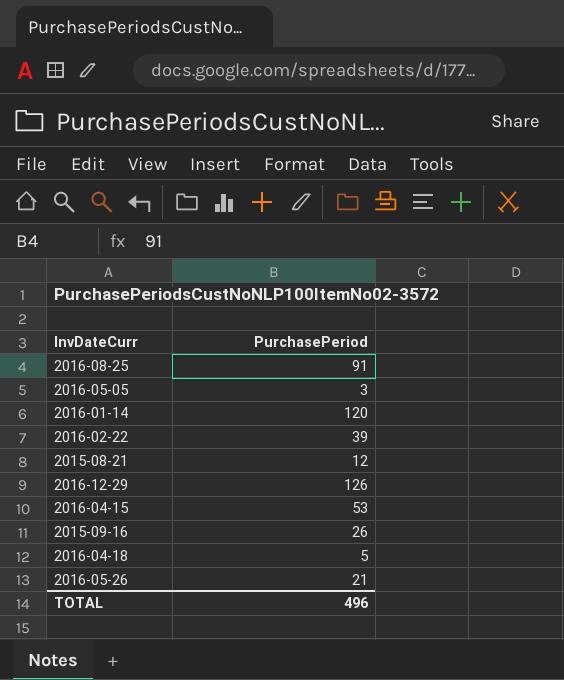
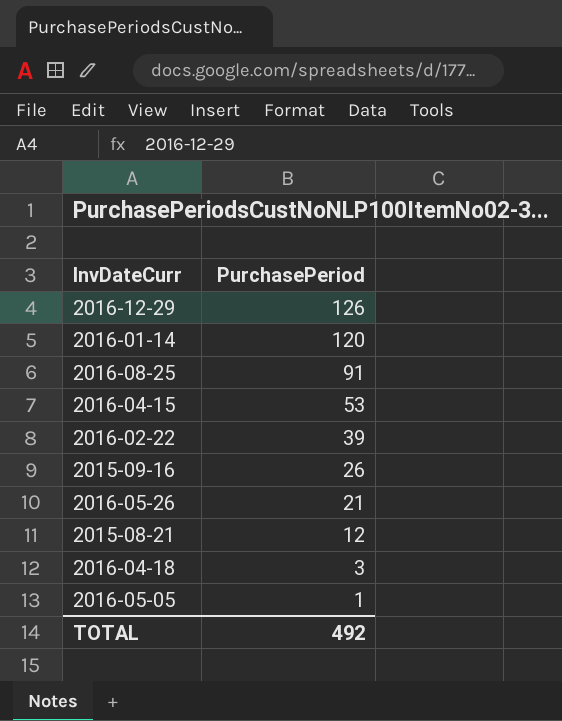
row order: none -> PurchasePeriod descending
2016-04-18 | PurchasePeriod: 5 -> 3
2016-05-05 | PurchasePeriod: 3 -> 1
TOTAL | PurchasePeriod: 496 -> 492

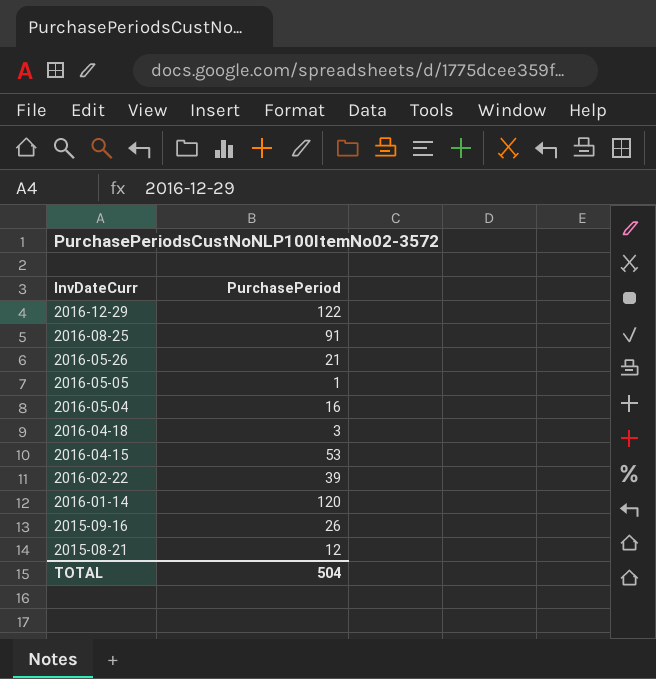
row order: PurchasePeriod descending -> InvDateCurr descending
2016-12-29 | PurchasePeriod: 126 -> 122
row 2016-05-04: none -> 16
TOTAL | PurchasePeriod: 492 -> 504

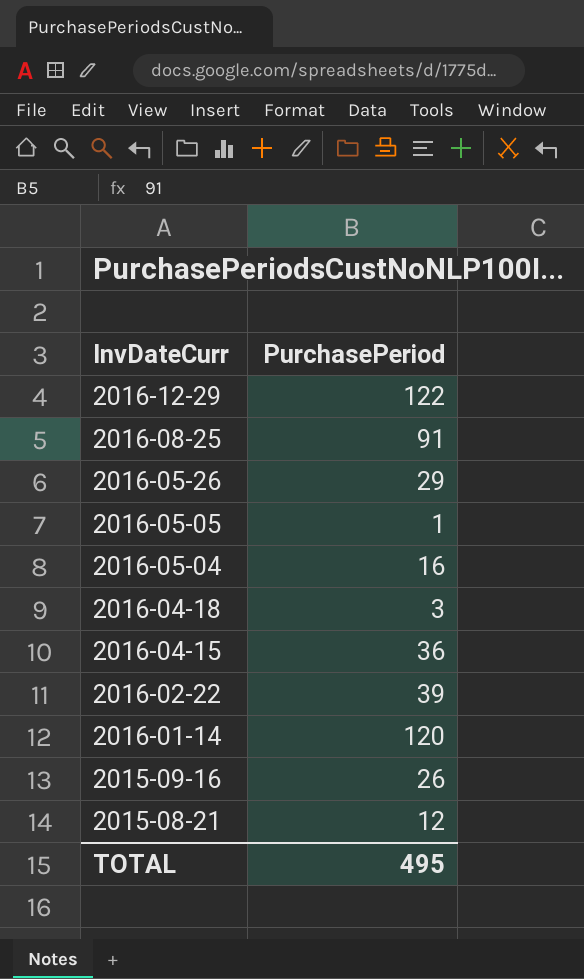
2016-05-26 | PurchasePeriod: 21 -> 29
2016-04-15 | PurchasePeriod: 53 -> 36
TOTAL | PurchasePeriod: 504 -> 495

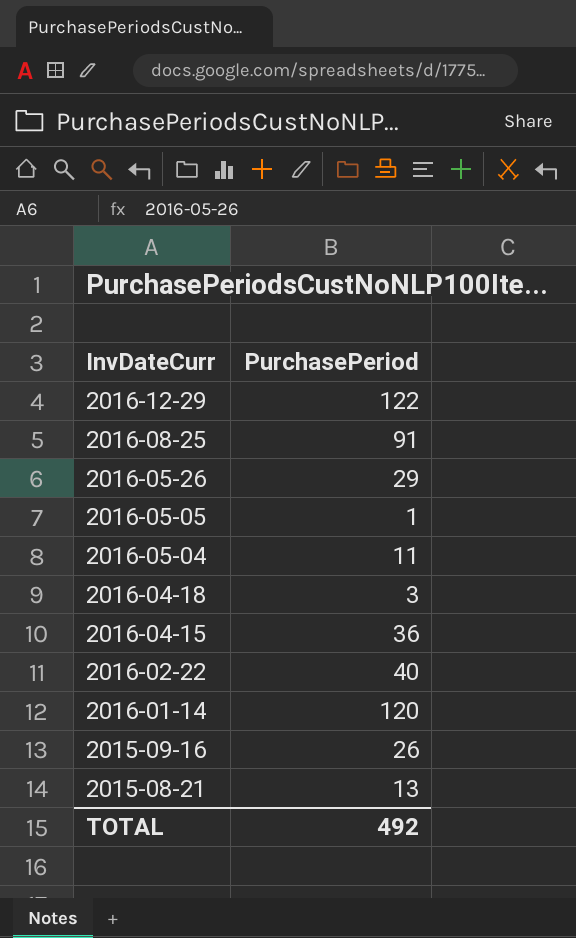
2016-05-04 | PurchasePeriod: 16 -> 11
2016-02-22 | PurchasePeriod: 39 -> 40
2015-08-21 | PurchasePeriod: 12 -> 13
TOTAL | PurchasePeriod: 495 -> 492

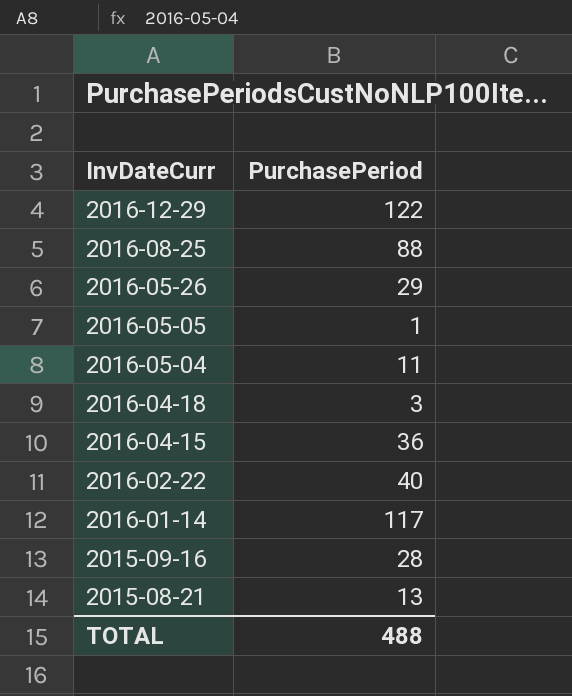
2016-08-25 | PurchasePeriod: 91 -> 88
2016-01-14 | PurchasePeriod: 120 -> 117
2015-09-16 | PurchasePeriod: 26 -> 28
TOTAL | PurchasePeriod: 492 -> 488

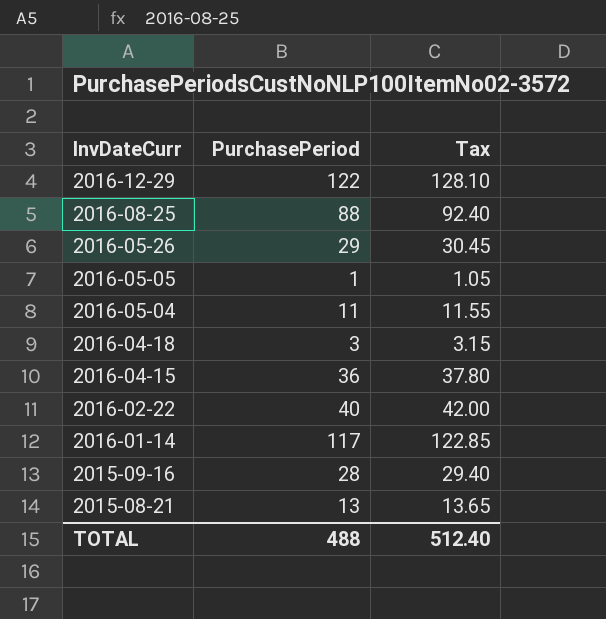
column Tax | formula: none -> [PurchasePeriod] * 1.05

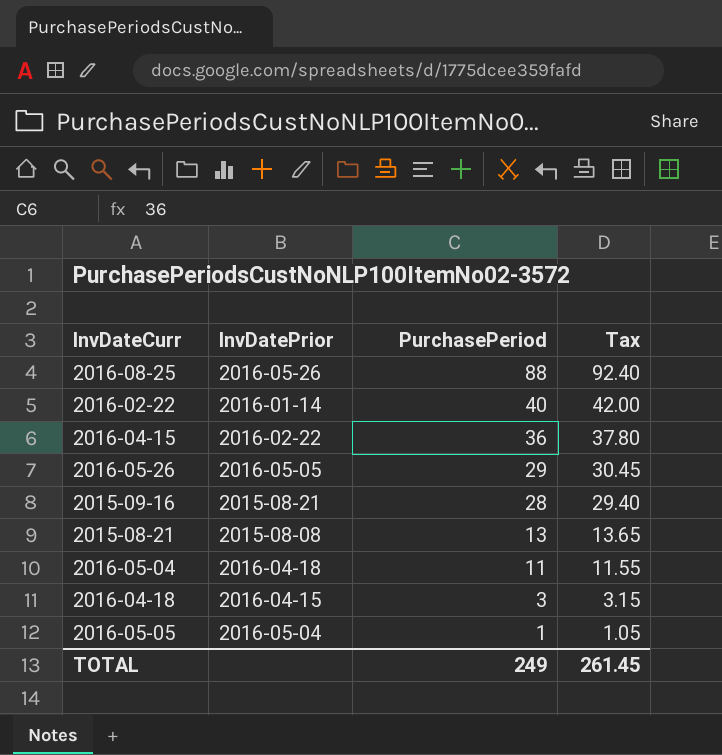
row order: InvDateCurr descending -> PurchasePeriod descending
column InvDatePrior | position: none -> 2
row 2016-12-29: 122 | 128.10 -> none
row 2016-01-14: 117 | 122.85 -> none
TOTAL | PurchasePeriod: 488 -> 249
TOTAL | Tax: 512.40 -> 261.45

